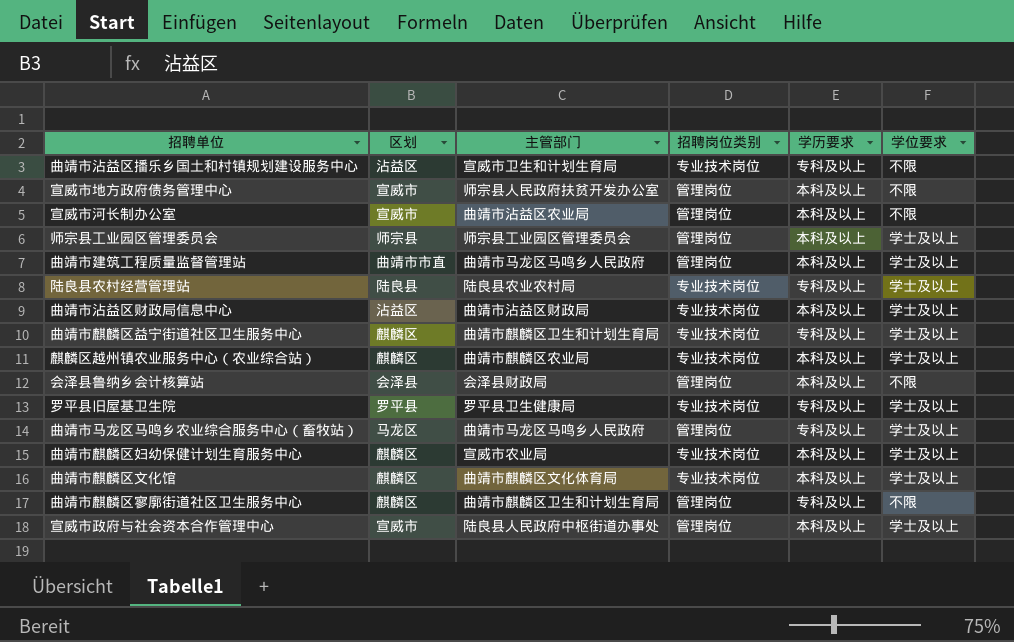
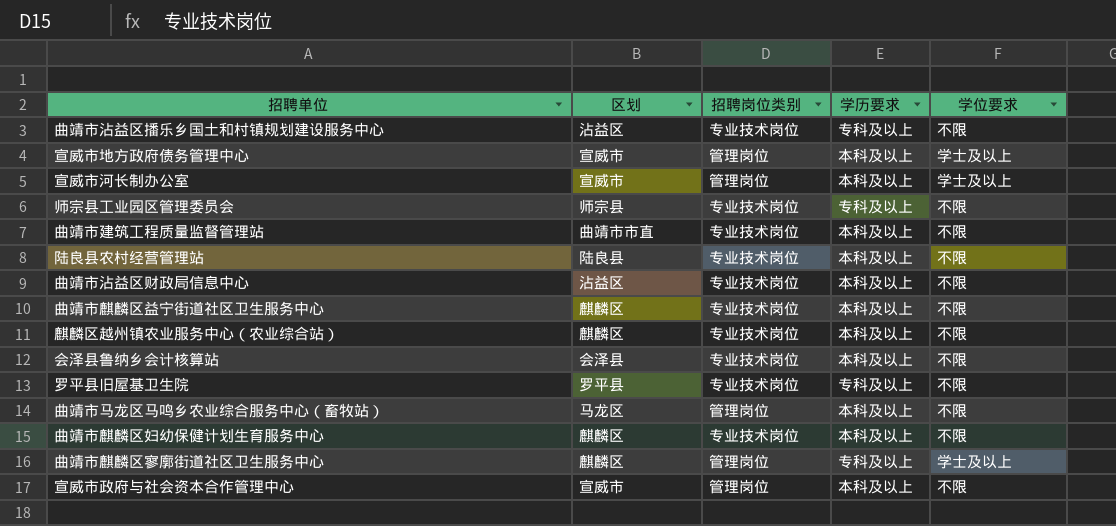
column 主管部门 | position: 3 -> none
row 曲靖市麒麟区文化馆: 麒麟区 | 曲靖市麒麟区文化体育局 | 专业技术岗位 | 本科及以上 | 学士及以上 -> none
宣威市地方政府债务管理中心 | 学位要求: 不限 -> 学士及以上
宣威市河长制办公室 | 学位要求: 不限 -> 学士及以上
师宗县工业园区管理委员会 | 招聘岗位类别: 管理岗位 -> 专业技术岗位
师宗县工业园区管理委员会 | 学历要求: 本科及以上 -> 专科及以上
师宗县工业园区管理委员会 | 学位要求: 学士及以上 -> 不限
曲靖市建筑工程质量监督管理站 | 招聘岗位类别: 管理岗位 -> 专业技术岗位
曲靖市建筑工程质量监督管理站 | 学位要求: 学士及以上 -> 不限
陆良县农村经营管理站 | 学历要求: 专科及以上 -> 本科及以上
陆良县农村经营管理站 | 学位要求: 学士及以上 -> 不限
曲靖市沾益区财政局信息中心 | 学位要求: 学士及以上 -> 不限
曲靖市麒麟区益宁街道社区卫生服务中心 | 学历要求: 专科及以上 -> 本科及以上
曲靖市麒麟区益宁街道社区卫生服务中心 | 学位要求: 学士及以上 -> 不限
麒麟区越州镇农业服务中心（农业综合站） | 学位要求: 学士及以上 -> 不限
会泽县鲁纳乡会计核算站 | 招聘岗位类别: 管理岗位 -> 专业技术岗位
罗平县旧屋基卫生院 | 学位要求: 学士及以上 -> 不限
曲靖市马龙区马鸣乡农业综合服务中心（畜牧站） | 学历要求: 专科及以上 -> 本科及以上
曲靖市马龙区马鸣乡农业综合服务中心（畜牧站） | 学位要求: 学士及以上 -> 不限
曲靖市麒麟区妇幼保健计划生育服务中心 | 学位要求: 学士及以上 -> 不限
曲靖市麒麟区寥廓街道社区卫生服务中心 | 学位要求: 不限 -> 学士及以上
宣威市政府与社会资本合作管理中心 | 学位要求: 学士及以上 -> 不限

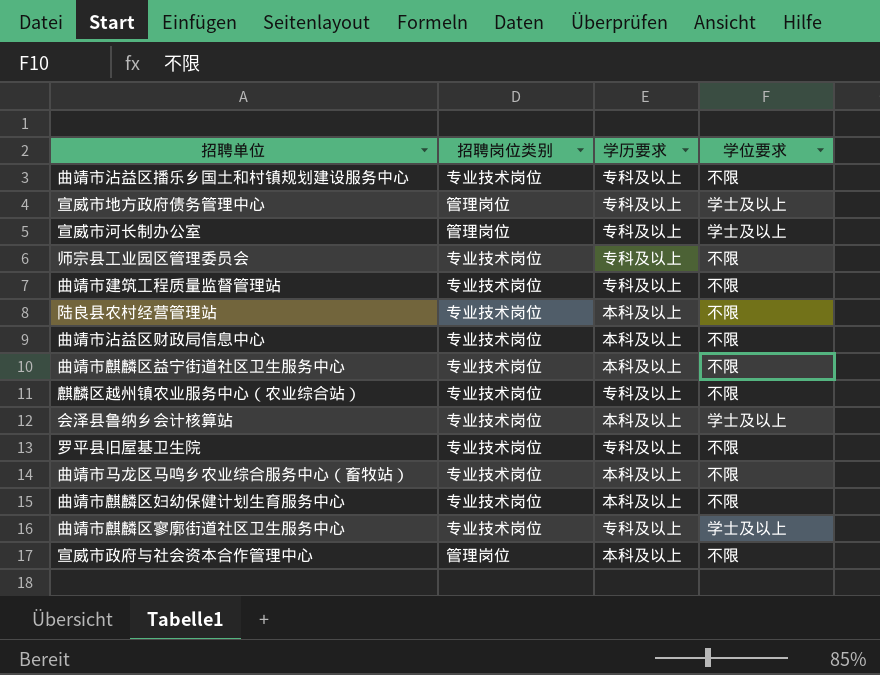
column 区划 | position: 2 -> none
宣威市地方政府债务管理中心 | 学历要求: 本科及以上 -> 专科及以上
宣威市河长制办公室 | 学历要求: 本科及以上 -> 专科及以上
曲靖市建筑工程质量监督管理站 | 学历要求: 本科及以上 -> 专科及以上
麒麟区越州镇农业服务中心（农业综合站） | 学历要求: 本科及以上 -> 专科及以上
会泽县鲁纳乡会计核算站 | 学位要求: 不限 -> 学士及以上
曲靖市马龙区马鸣乡农业综合服务中心（畜牧站） | 招聘岗位类别: 管理岗位 -> 专业技术岗位
曲靖市麒麟区寥廓街道社区卫生服务中心 | 招聘岗位类别: 管理岗位 -> 专业技术岗位

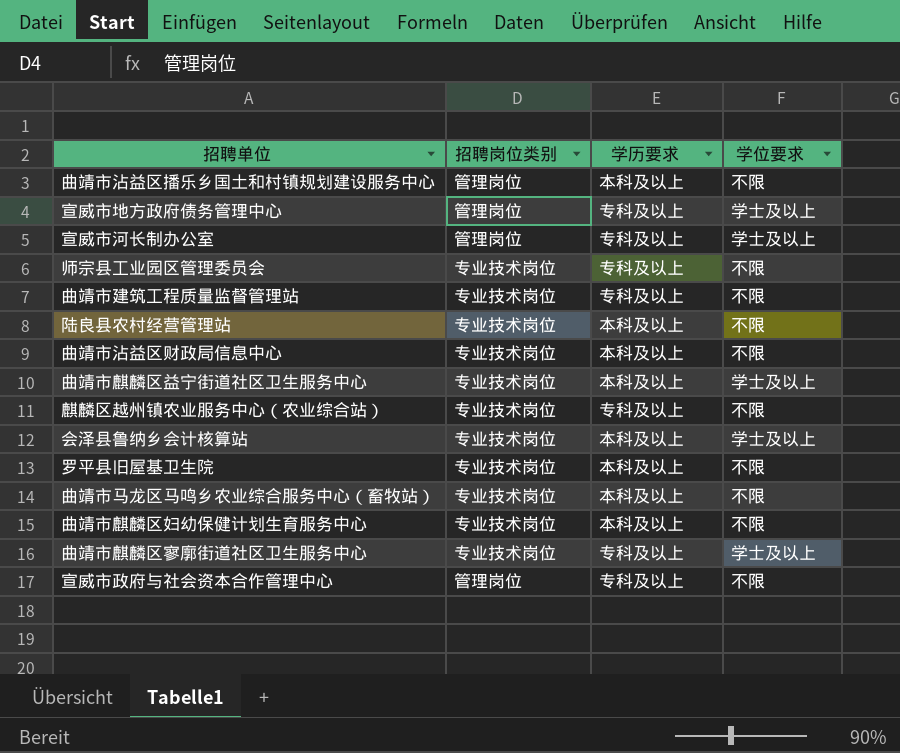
曲靖市沾益区播乐乡国土和村镇规划建设服务中心 | 招聘岗位类别: 专业技术岗位 -> 管理岗位
曲靖市沾益区播乐乡国土和村镇规划建设服务中心 | 学历要求: 专科及以上 -> 本科及以上
曲靖市麒麟区益宁街道社区卫生服务中心 | 学位要求: 不限 -> 学士及以上
罗平县旧屋基卫生院 | 学历要求: 专科及以上 -> 本科及以上
宣威市政府与社会资本合作管理中心 | 学历要求: 本科及以上 -> 专科及以上

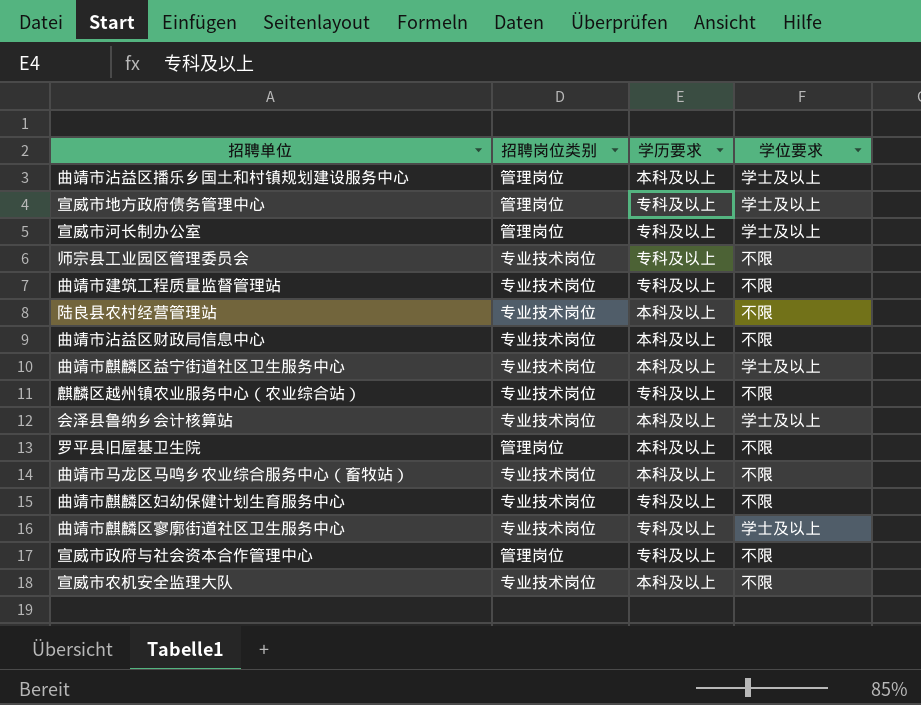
曲靖市沾益区播乐乡国土和村镇规划建设服务中心 | 学位要求: 不限 -> 学士及以上
罗平县旧屋基卫生院 | 招聘岗位类别: 专业技术岗位 -> 管理岗位
曲靖市麒麟区妇幼保健计划生育服务中心 | 学历要求: 本科及以上 -> 专科及以上
row 宣威市农机安全监理大队: none -> 专业技术岗位 | 本科及以上 | 不限

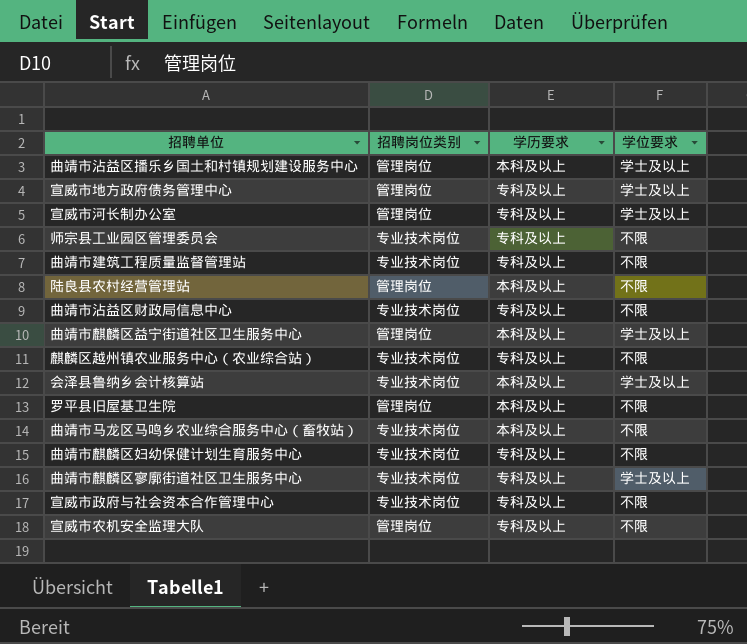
陆良县农村经营管理站 | 招聘岗位类别: 专业技术岗位 -> 管理岗位
曲靖市沾益区财政局信息中心 | 学历要求: 本科及以上 -> 专科及以上
曲靖市麒麟区益宁街道社区卫生服务中心 | 招聘岗位类别: 专业技术岗位 -> 管理岗位
宣威市政府与社会资本合作管理中心 | 招聘岗位类别: 管理岗位 -> 专业技术岗位
宣威市农机安全监理大队 | 招聘岗位类别: 专业技术岗位 -> 管理岗位
宣威市农机安全监理大队 | 学历要求: 本科及以上 -> 专科及以上

